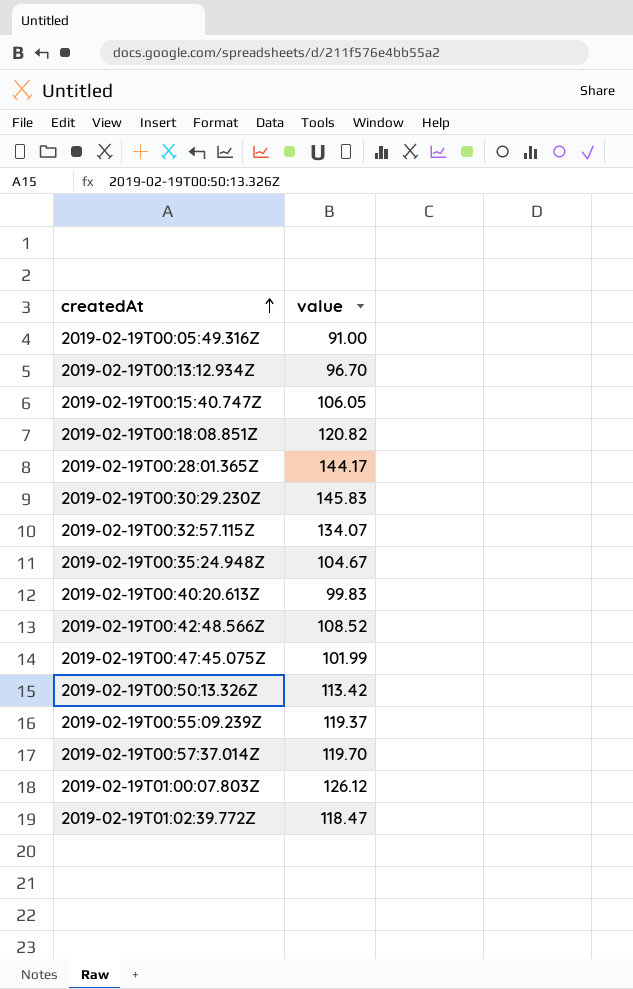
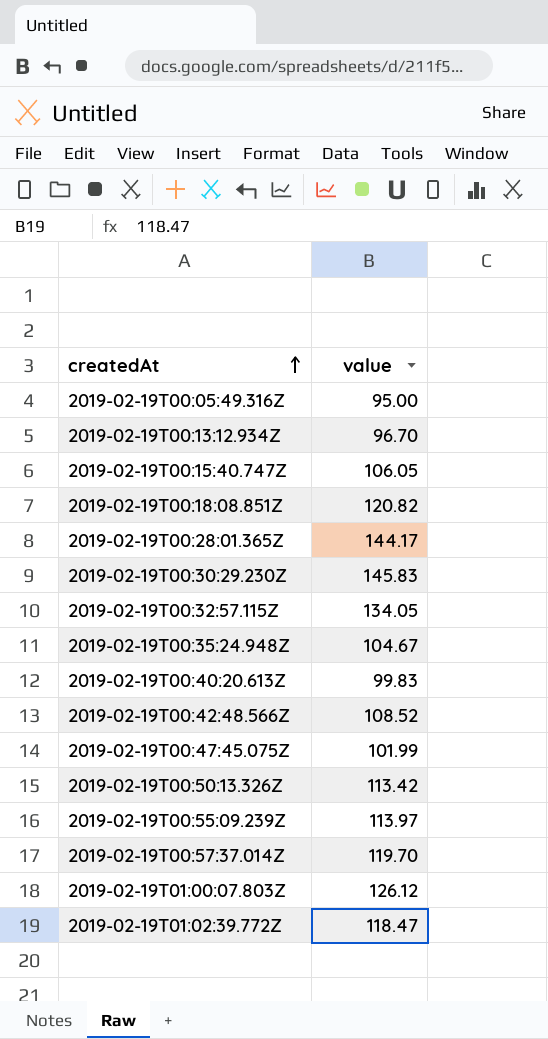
2019-02-19T00:05:49.316Z | value: 91.00 -> 95.00
2019-02-19T00:32:57.115Z | value: 134.07 -> 134.05
2019-02-19T00:55:09.239Z | value: 119.37 -> 113.97

